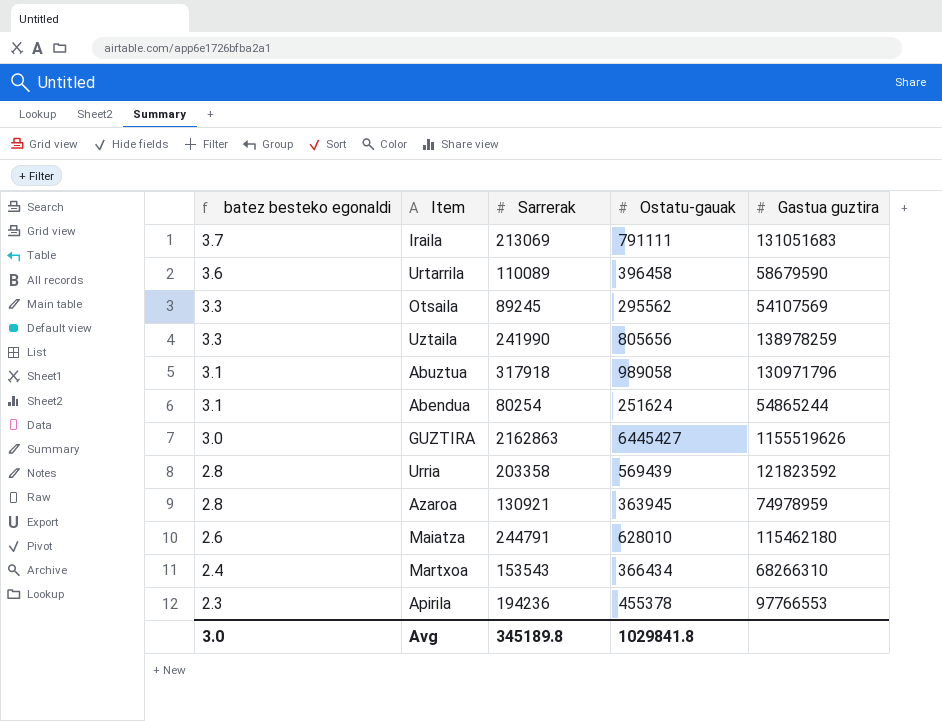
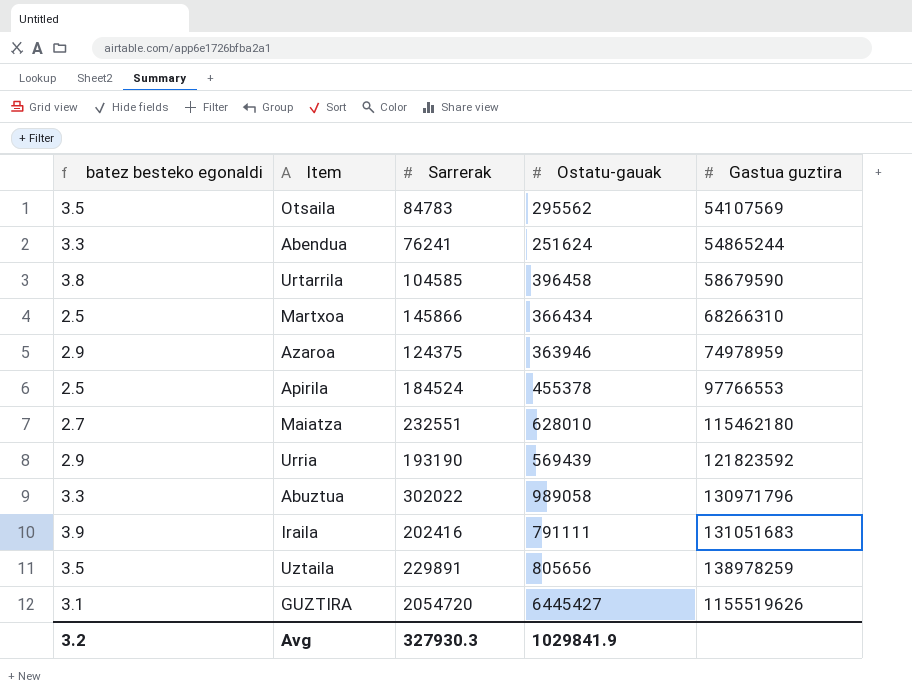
row order: batez besteko egonaldi descending -> Gastua guztira ascending
Otsaila | batez besteko egonaldi: 3.3 -> 3.5
Otsaila | Sarrerak: 89245 -> 84783
Abendua | batez besteko egonaldi: 3.1 -> 3.3
Abendua | Sarrerak: 80254 -> 76241
Urtarrila | batez besteko egonaldi: 3.6 -> 3.8
Urtarrila | Sarrerak: 110089 -> 104585
Martxoa | batez besteko egonaldi: 2.4 -> 2.5
Martxoa | Sarrerak: 153543 -> 145866
Azaroa | batez besteko egonaldi: 2.8 -> 2.9
Azaroa | Sarrerak: 130921 -> 124375
Azaroa | Ostatu-gauak: 363945 -> 363946
Apirila | batez besteko egonaldi: 2.3 -> 2.5
Apirila | Sarrerak: 194236 -> 184524
Maiatza | batez besteko egonaldi: 2.6 -> 2.7
Maiatza | Sarrerak: 244791 -> 232551
Urria | batez besteko egonaldi: 2.8 -> 2.9
Urria | Sarrerak: 203358 -> 193190
Abuztua | batez besteko egonaldi: 3.1 -> 3.3
Abuztua | Sarrerak: 317918 -> 302022
Iraila | batez besteko egonaldi: 3.7 -> 3.9
Iraila | Sarrerak: 213069 -> 202416
Uztaila | batez besteko egonaldi: 3.3 -> 3.5
Uztaila | Sarrerak: 241990 -> 229891
GUZTIRA | batez besteko egonaldi: 3.0 -> 3.1
GUZTIRA | Sarrerak: 2162863 -> 2054720
Avg | batez besteko egonaldi: 3.0 -> 3.2
Avg | Sarrerak: 345189.8 -> 327930.3
Avg | Ostatu-gauak: 1029841.8 -> 1029841.9

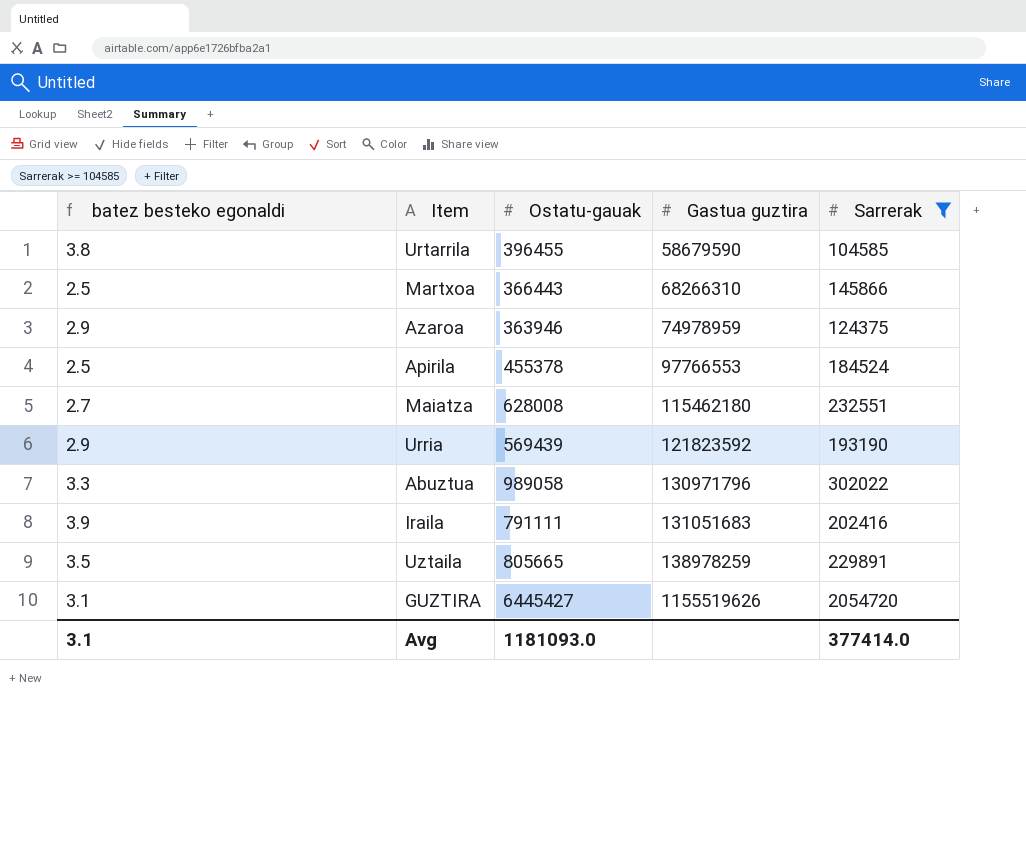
filter: none -> Sarrerak >= 104585
column Sarrerak | position: 3 -> 5
Urtarrila | Ostatu-gauak: 396458 -> 396455
Martxoa | Ostatu-gauak: 366434 -> 366443
Maiatza | Ostatu-gauak: 628010 -> 628008
Uztaila | Ostatu-gauak: 805656 -> 805665
Avg | batez besteko egonaldi: 3.2 -> 3.1
Avg | Ostatu-gauak: 1029841.9 -> 1181093.0
Avg | Sarrerak: 327930.3 -> 377414.0

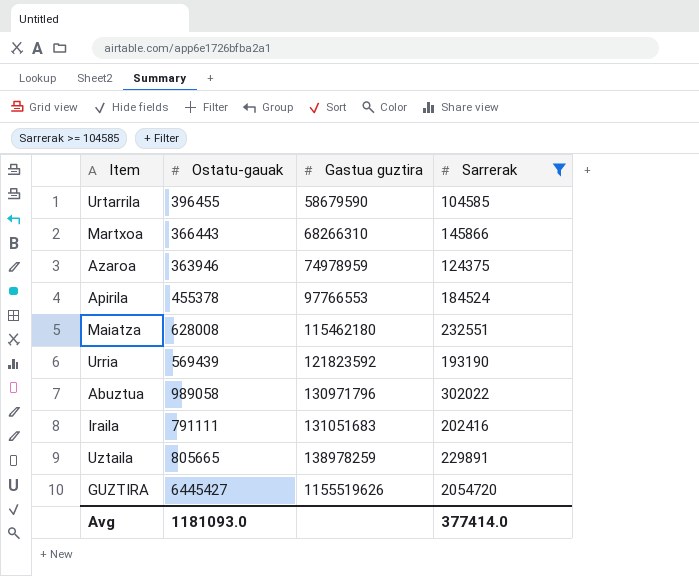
column batez besteko egonaldi | formula: [Ostatu-gauak] / [Sarrerak] -> none

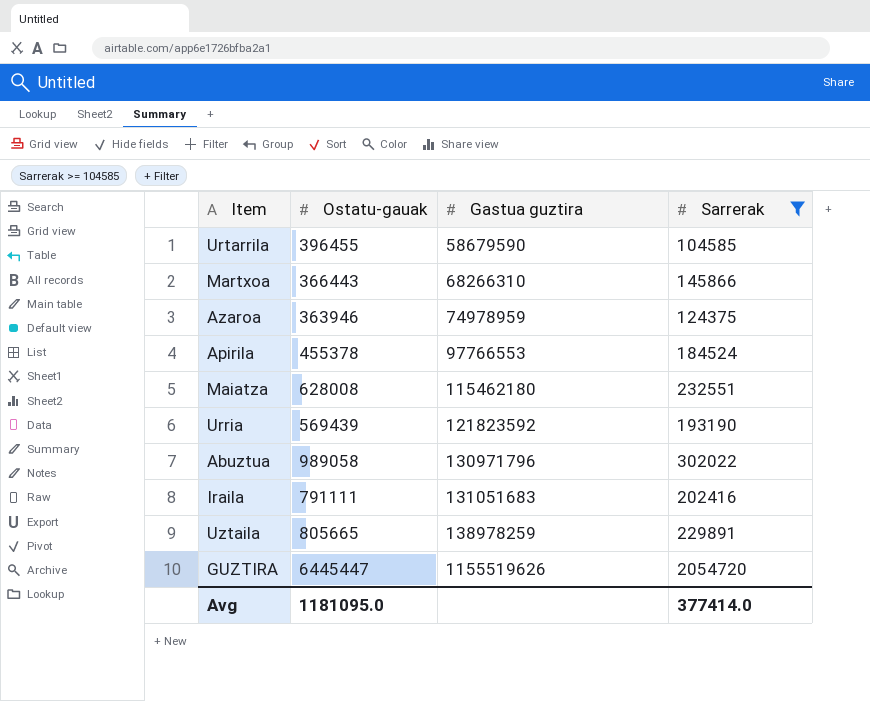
GUZTIRA | Ostatu-gauak: 6445427 -> 6445447
Avg | Ostatu-gauak: 1181093.0 -> 1181095.0

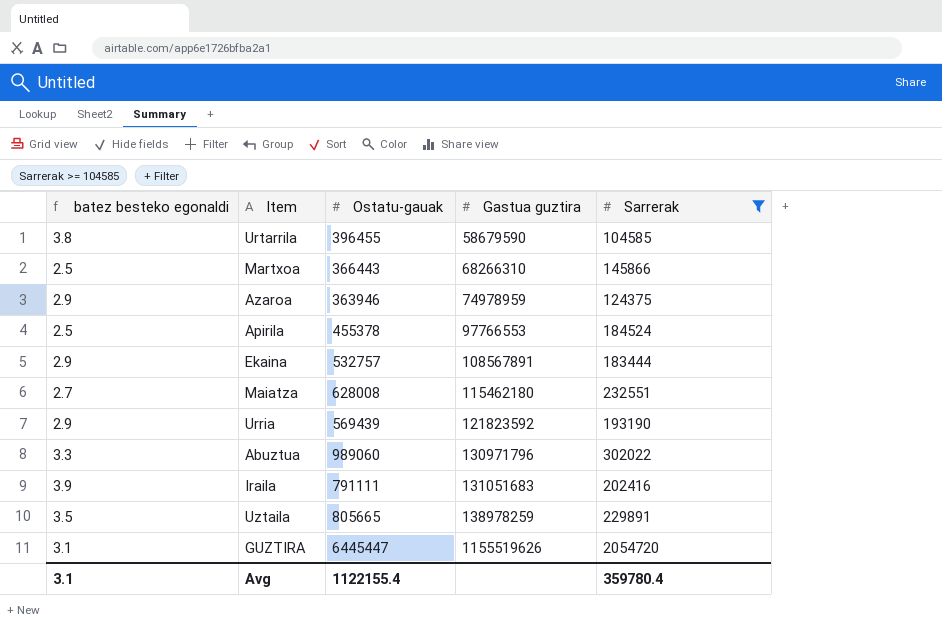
column batez besteko egonaldi | formula: none -> [Ostatu-gauak] / [Sarrerak]
row Ekaina: none -> 2.9 | 532757 | 108567891 | 183444
Abuztua | Ostatu-gauak: 989058 -> 989060
Avg | Ostatu-gauak: 1181095.0 -> 1122155.4
Avg | Sarrerak: 377414.0 -> 359780.4

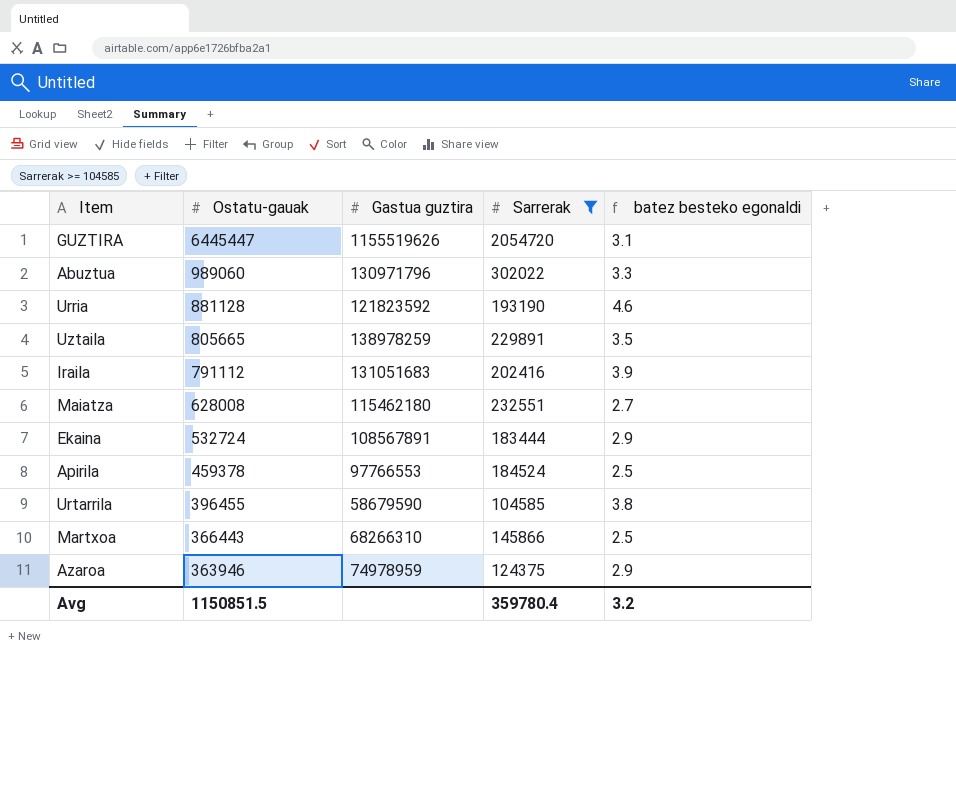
row order: Gastua guztira ascending -> Ostatu-gauak descending
column batez besteko egonaldi | position: 1 -> 5
Urria | Ostatu-gauak: 569439 -> 881128
Urria | batez besteko egonaldi: 2.9 -> 4.6
Iraila | Ostatu-gauak: 791111 -> 791112
Ekaina | Ostatu-gauak: 532757 -> 532724
Apirila | Ostatu-gauak: 455378 -> 459378
Avg | Ostatu-gauak: 1122155.4 -> 1150851.5
Avg | batez besteko egonaldi: 3.1 -> 3.2

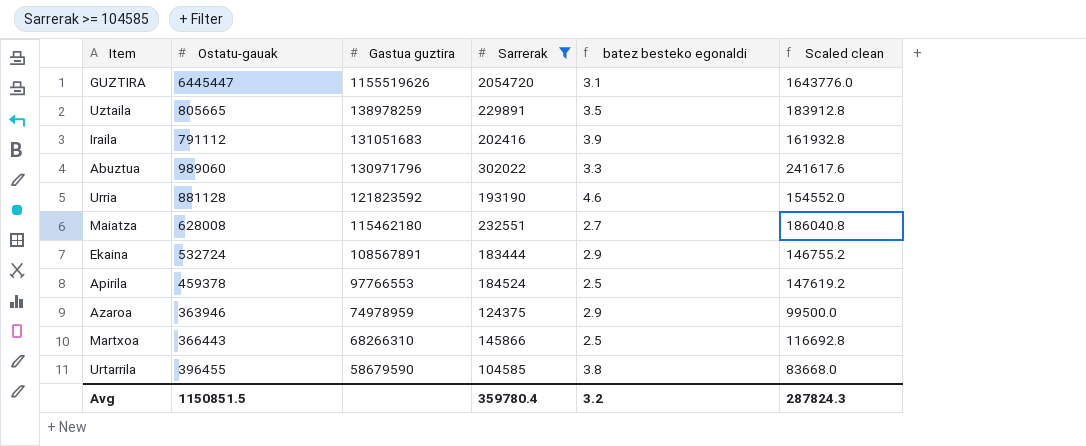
row order: Ostatu-gauak descending -> Gastua guztira descending
column Scaled clean | formula: none -> [Sarrerak] * 0.8

